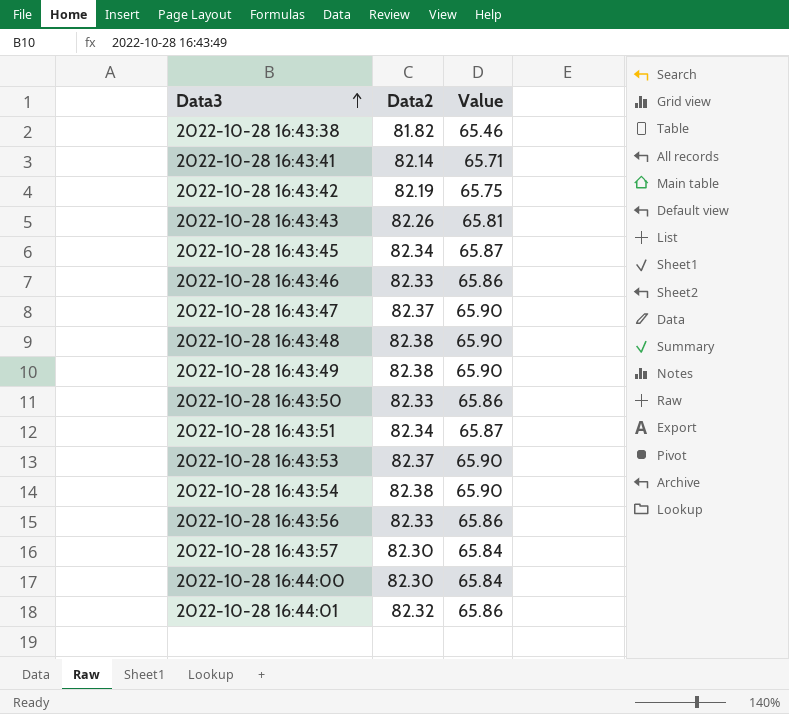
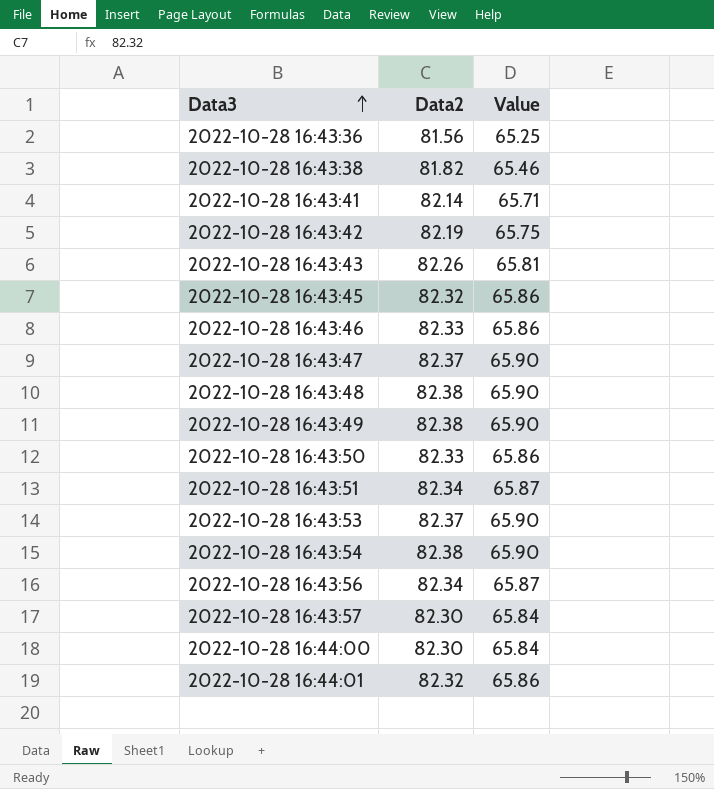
row 2022-10-28 16:43:36: none -> 81.56 | 65.25
2022-10-28 16:43:45 | Data2: 82.34 -> 82.32
2022-10-28 16:43:45 | Value: 65.87 -> 65.86
2022-10-28 16:43:56 | Data2: 82.33 -> 82.34
2022-10-28 16:43:56 | Value: 65.86 -> 65.87

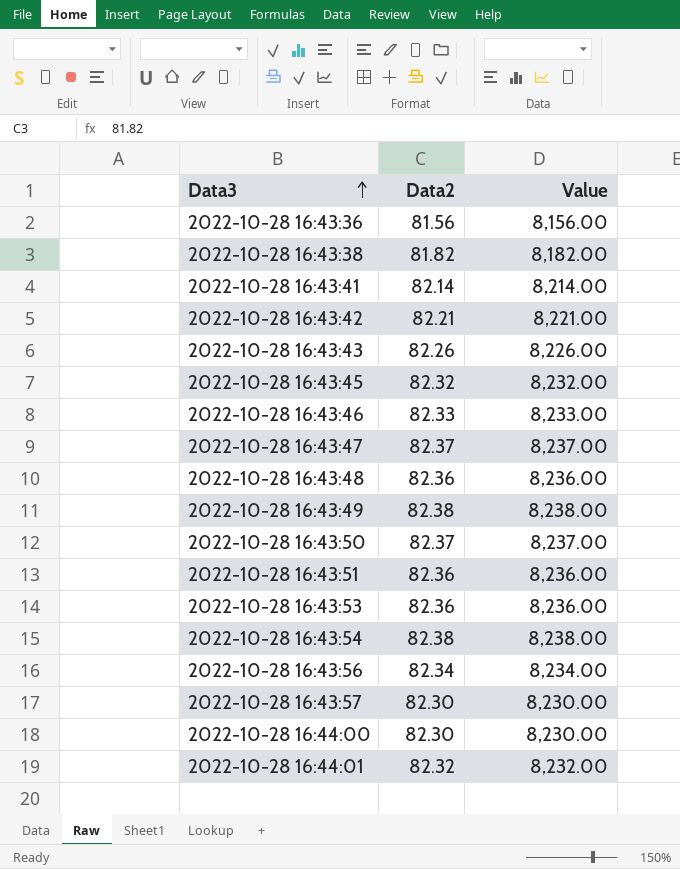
column Value | formula: [Data2] * 0.8 -> [Data2] * 100
2022-10-28 16:43:42 | Data2: 82.19 -> 82.21
2022-10-28 16:43:48 | Data2: 82.38 -> 82.36
2022-10-28 16:43:50 | Data2: 82.33 -> 82.37
2022-10-28 16:43:51 | Data2: 82.34 -> 82.36
2022-10-28 16:43:53 | Data2: 82.37 -> 82.36

